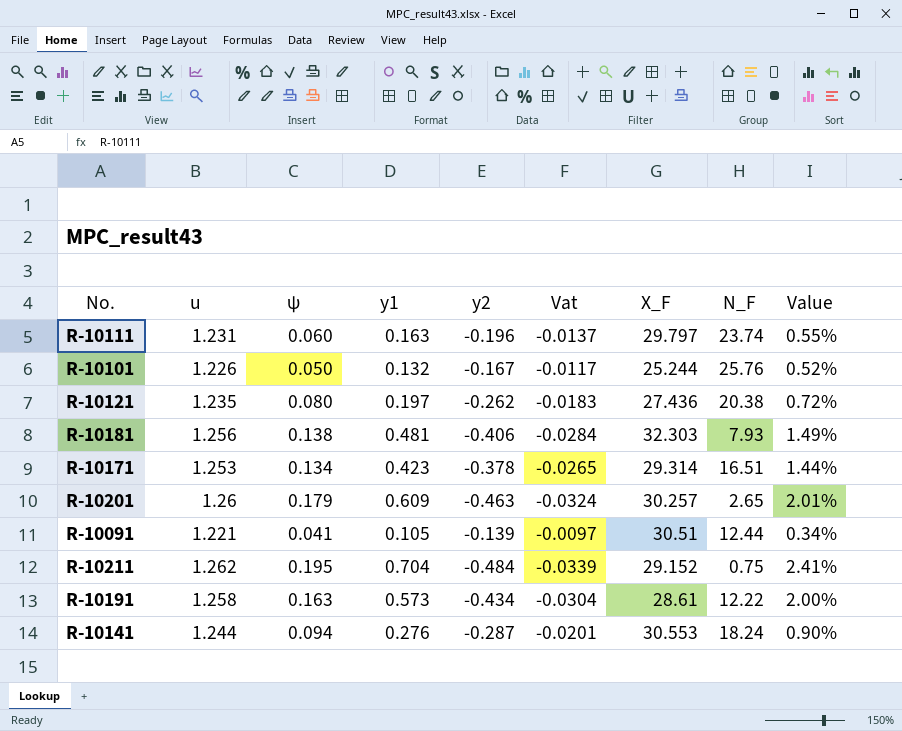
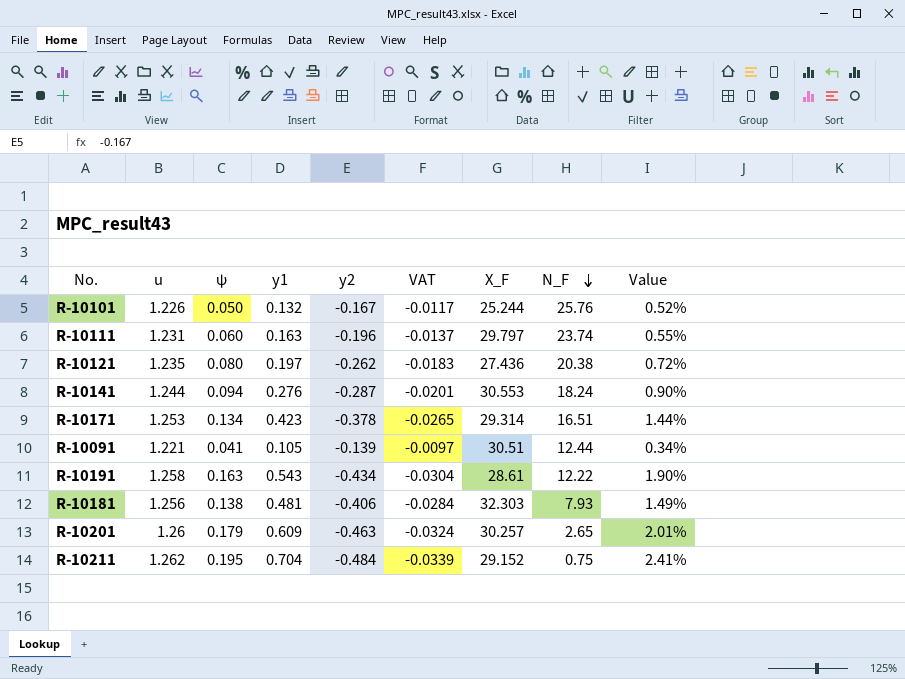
row order: none -> N_F descending
column name: Vat -> VAT
R-10191 | y1: 0.573 -> 0.543
R-10191 | Value: 2.00% -> 1.90%

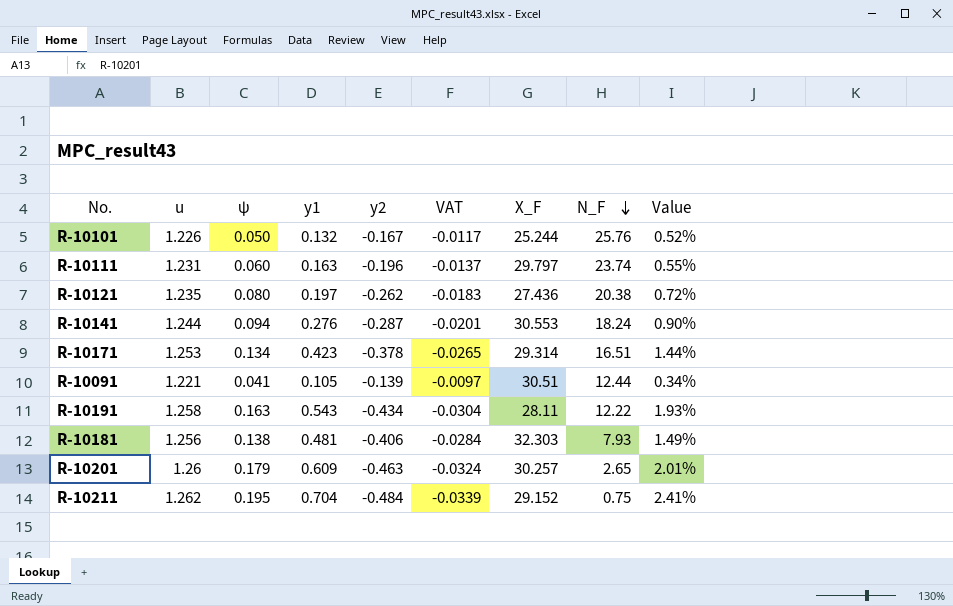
R-10191 | X_F: 28.61 -> 28.11
R-10191 | Value: 1.90% -> 1.93%

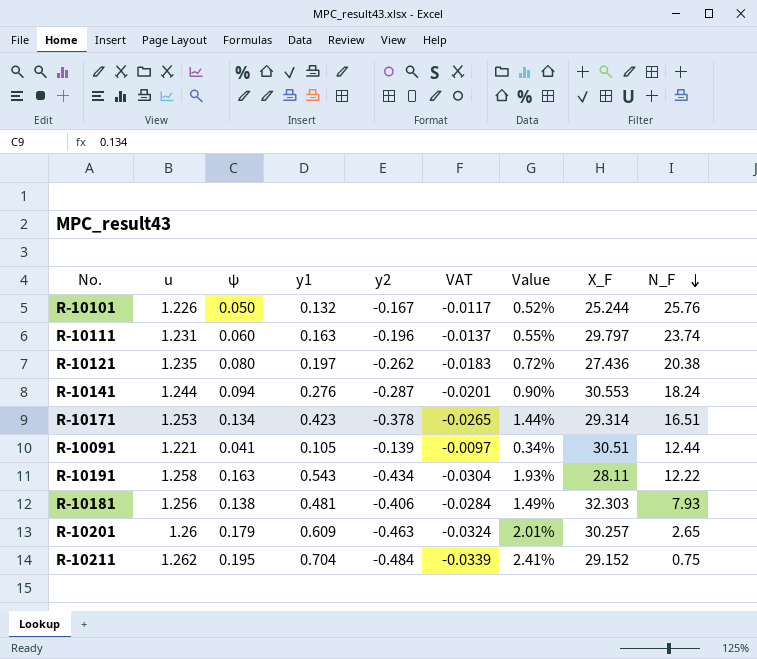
column Value | position: 9 -> 7

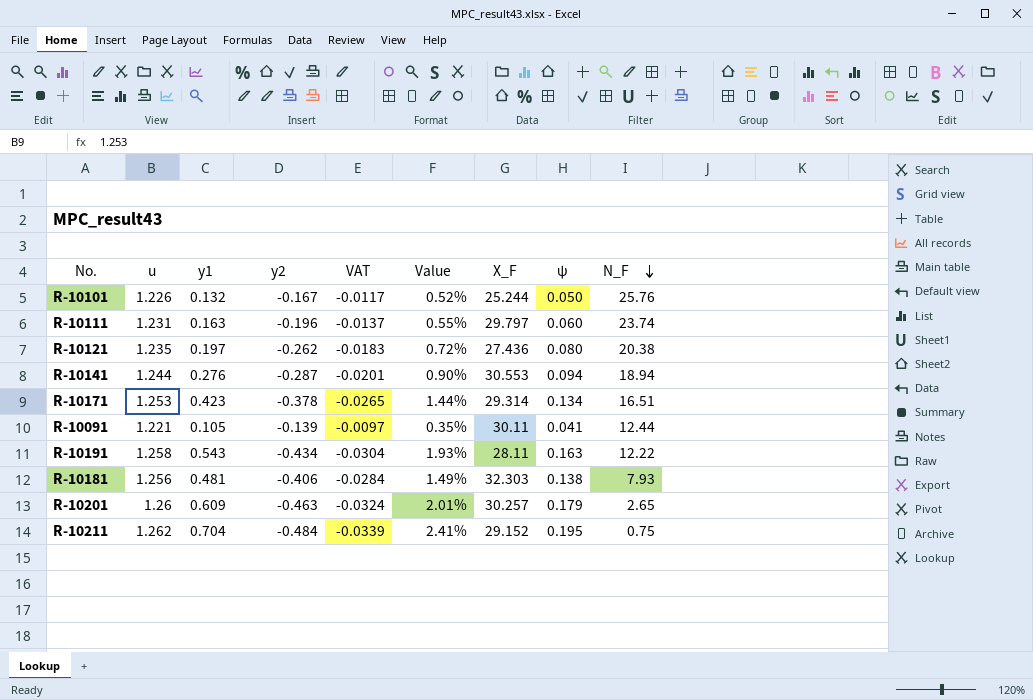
column ψ | position: 3 -> 8
R-10141 | N_F: 18.24 -> 18.94
R-10091 | Value: 0.34% -> 0.35%
R-10091 | X_F: 30.51 -> 30.11

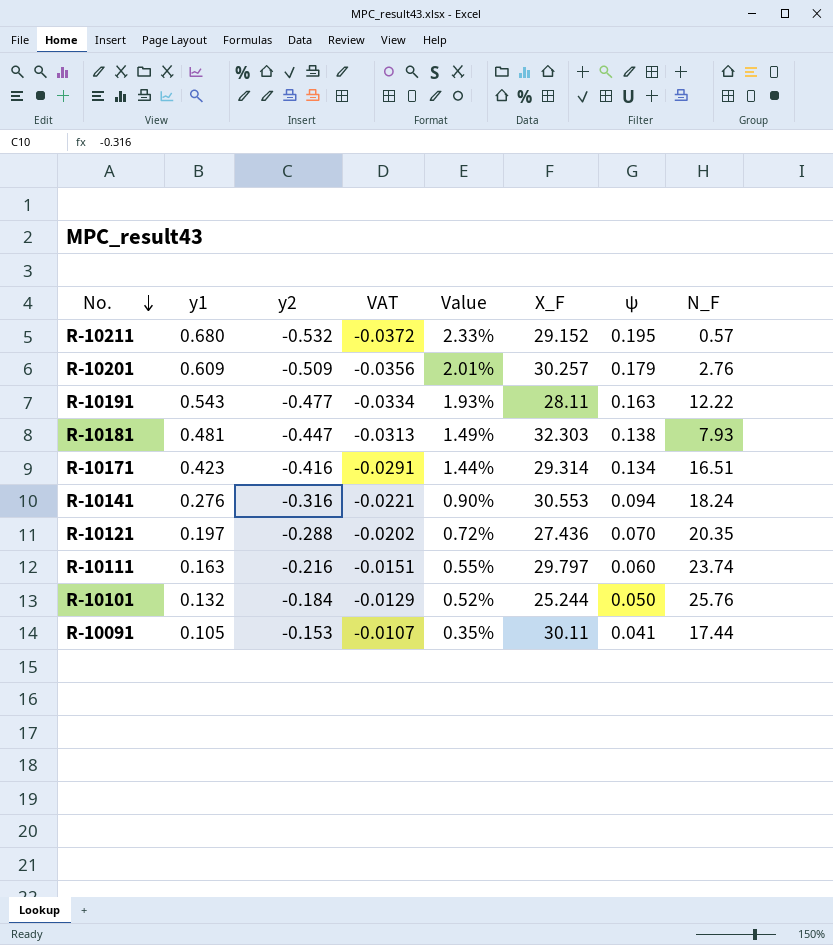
row order: N_F descending -> No. descending
column u | position: 2 -> none
R-10211 | y1: 0.704 -> 0.680
R-10211 | y2: -0.484 -> -0.532
R-10211 | VAT: -0.0339 -> -0.0372
R-10211 | Value: 2.41% -> 2.33%
R-10211 | N_F: 0.75 -> 0.57
R-10201 | y2: -0.463 -> -0.509
R-10201 | VAT: -0.0324 -> -0.0356
R-10201 | N_F: 2.65 -> 2.76
R-10191 | y2: -0.434 -> -0.477
R-10191 | VAT: -0.0304 -> -0.0334
R-10181 | y2: -0.406 -> -0.447
R-10181 | VAT: -0.0284 -> -0.0313
R-10171 | y2: -0.378 -> -0.416
R-10171 | VAT: -0.0265 -> -0.0291
R-10141 | y2: -0.287 -> -0.316
R-10141 | VAT: -0.0201 -> -0.0221
R-10141 | N_F: 18.94 -> 18.24
R-10121 | y2: -0.262 -> -0.288
R-10121 | VAT: -0.0183 -> -0.0202
R-10121 | ψ: 0.080 -> 0.070
R-10121 | N_F: 20.38 -> 20.35
R-10111 | y2: -0.196 -> -0.216
R-10111 | VAT: -0.0137 -> -0.0151
R-10101 | y2: -0.167 -> -0.184
R-10101 | VAT: -0.0117 -> -0.0129
R-10091 | y2: -0.139 -> -0.153
R-10091 | VAT: -0.0097 -> -0.0107
R-10091 | N_F: 12.44 -> 17.44

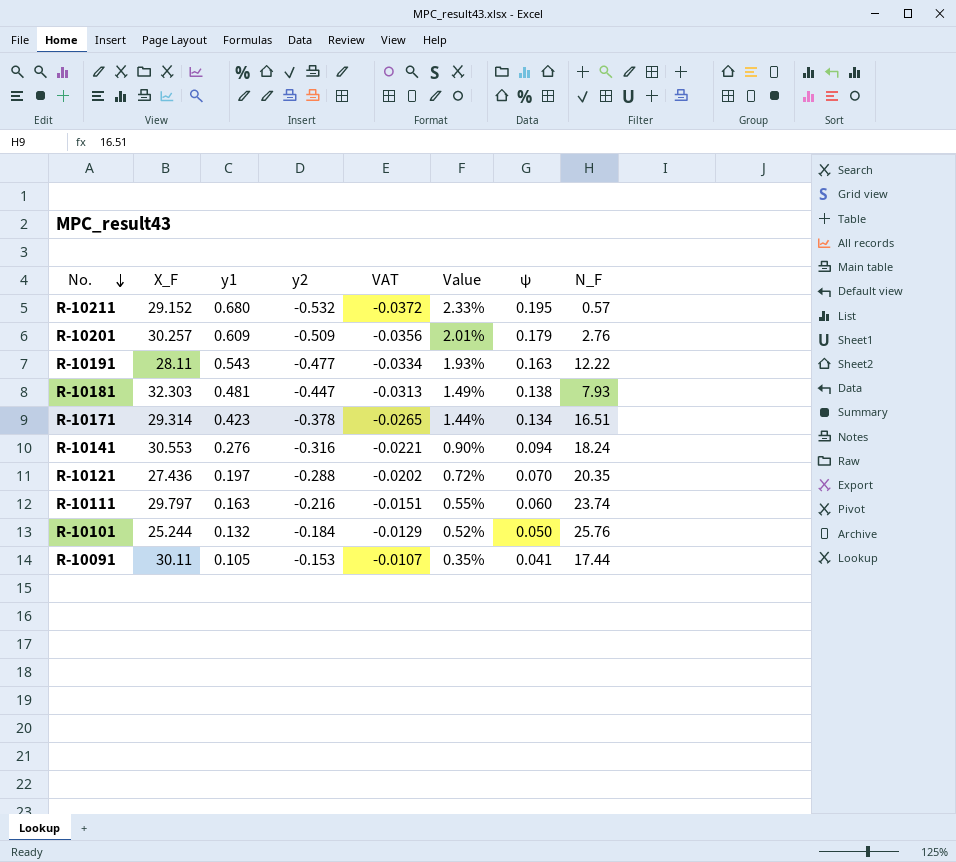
column X_F | position: 6 -> 2
R-10171 | y2: -0.416 -> -0.378
R-10171 | VAT: -0.0291 -> -0.0265

